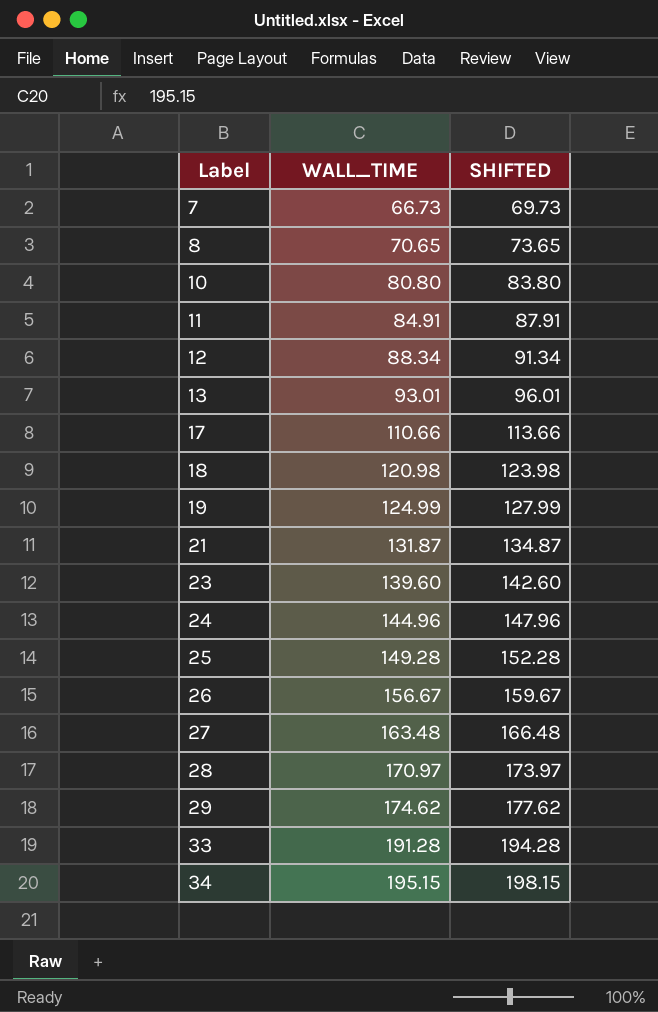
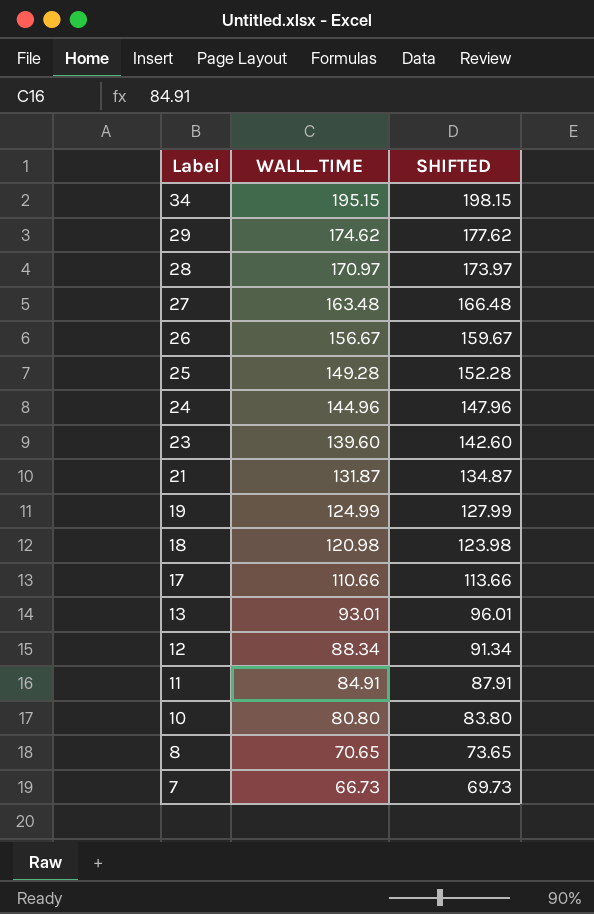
row order: Label ascending -> Label descending
row 33: 191.28 | 194.28 -> none

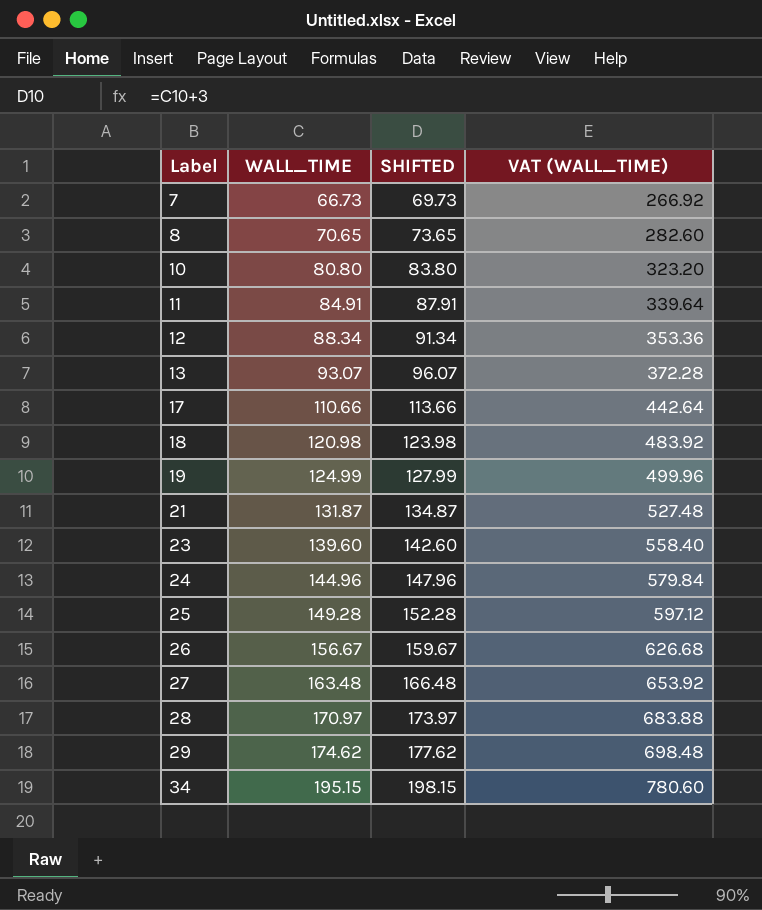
row order: Label descending -> Label ascending
column VAT (WALL_TIME) | formula: none -> [WALL_TIME] * 4
13 | WALL_TIME: 93.01 -> 93.07
13 | SHIFTED: 96.01 -> 96.07

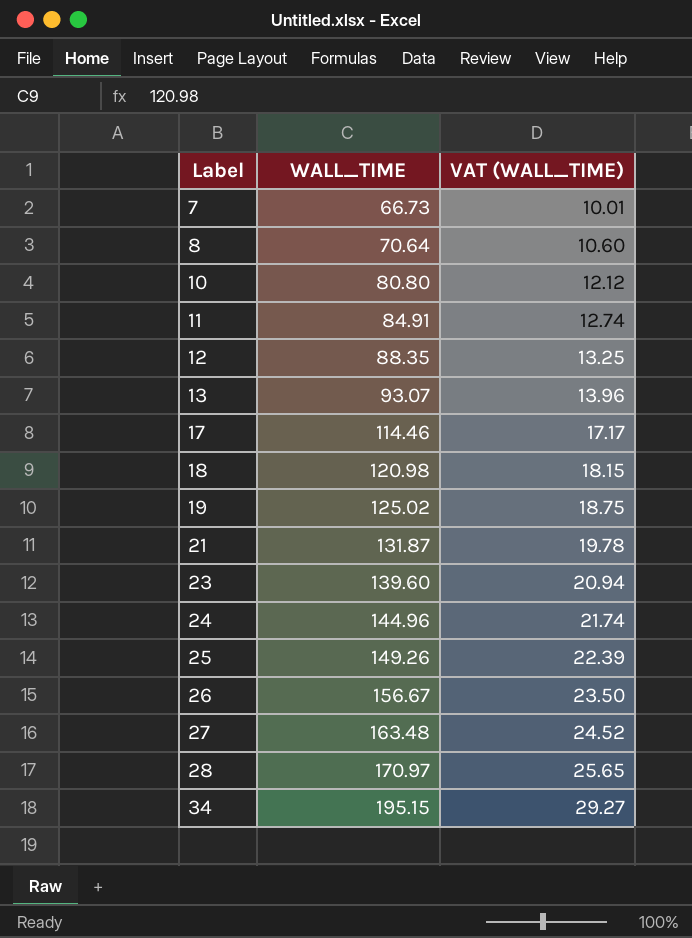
column SHIFTED | formula: [WALL_TIME] + 3 -> none
column VAT (WALL_TIME) | formula: [WALL_TIME] * 4 -> [WALL_TIME] * 0.15
row 29: 174.62 | 177.62 | 698.48 -> none
8 | WALL_TIME: 70.65 -> 70.64
12 | WALL_TIME: 88.34 -> 88.35
17 | WALL_TIME: 110.66 -> 114.46
19 | WALL_TIME: 124.99 -> 125.02
25 | WALL_TIME: 149.28 -> 149.26

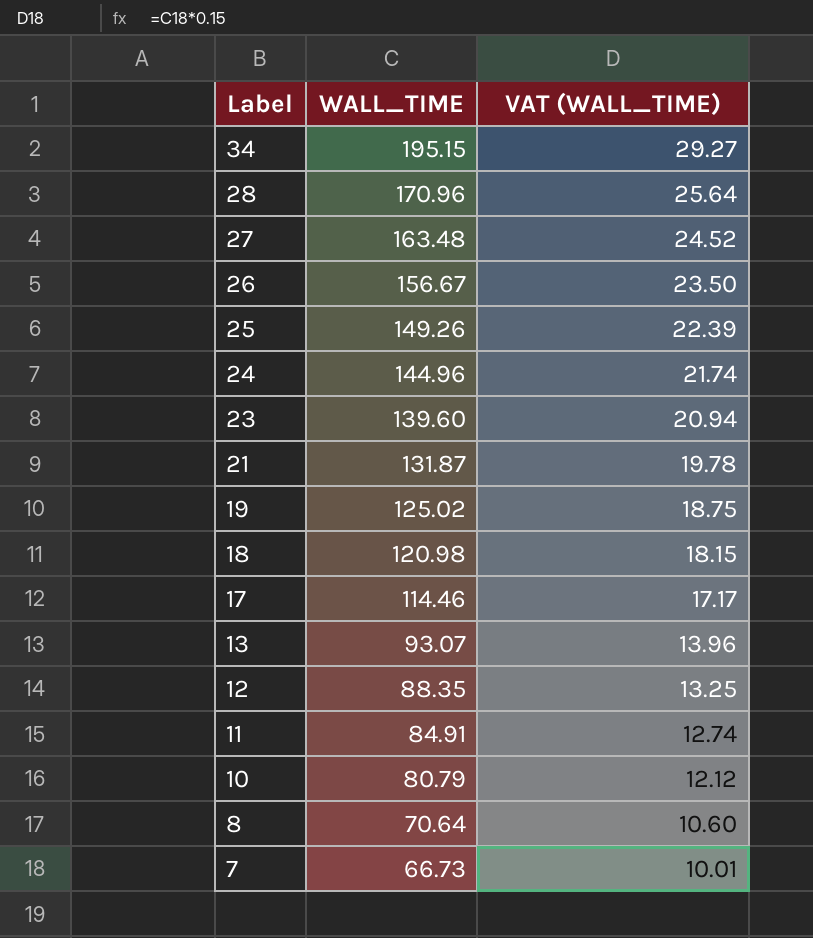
row order: Label ascending -> Label descending
28 | WALL_TIME: 170.97 -> 170.96
28 | VAT (WALL_TIME): 25.65 -> 25.64
10 | WALL_TIME: 80.80 -> 80.79

